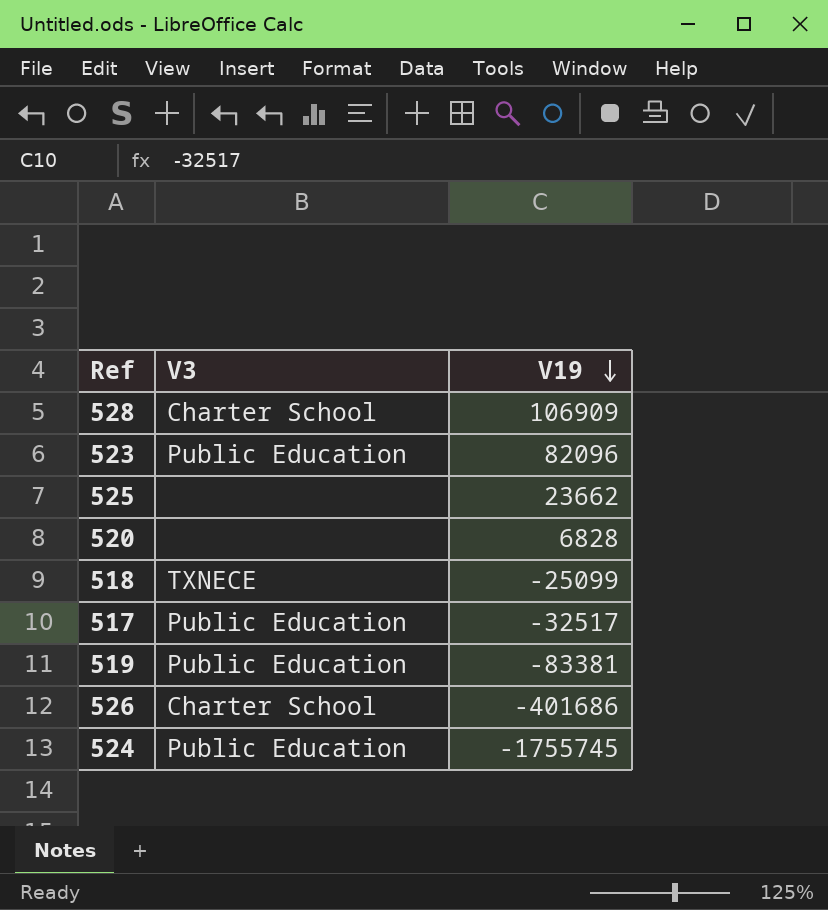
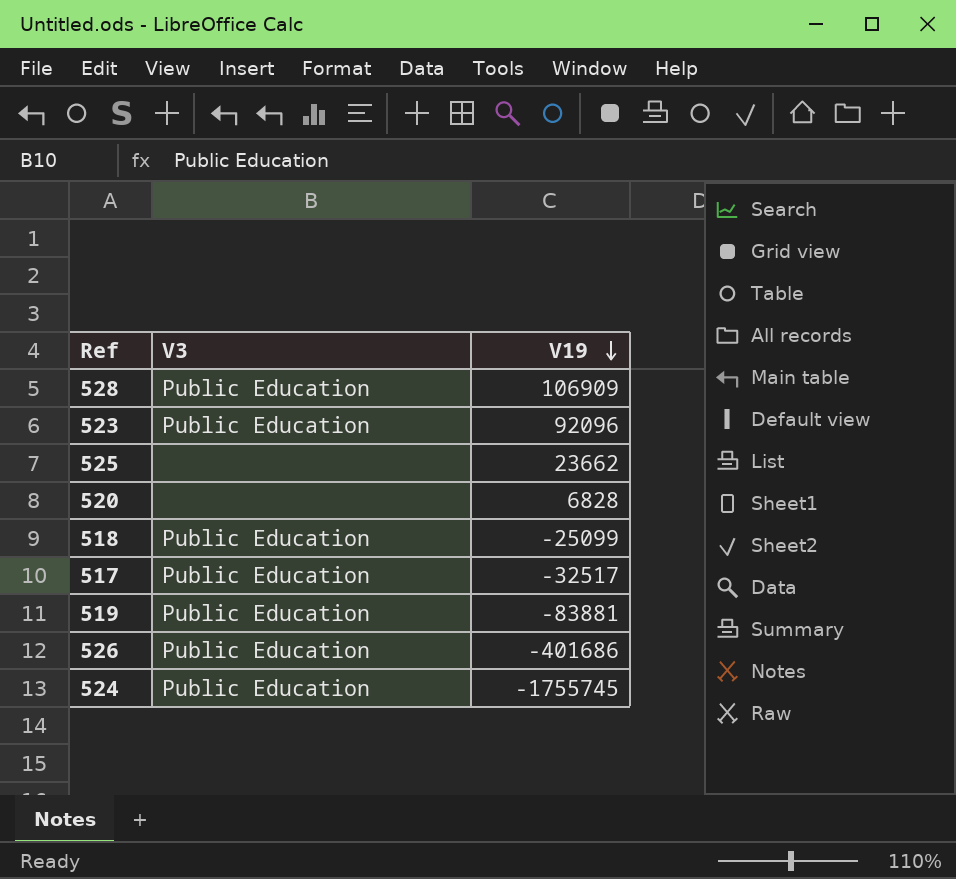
528 | V3: Charter School -> Public Education
523 | V19: 82096 -> 92096
518 | V3: TXNECE -> Public Education
519 | V19: -83381 -> -83881
526 | V3: Charter School -> Public Education

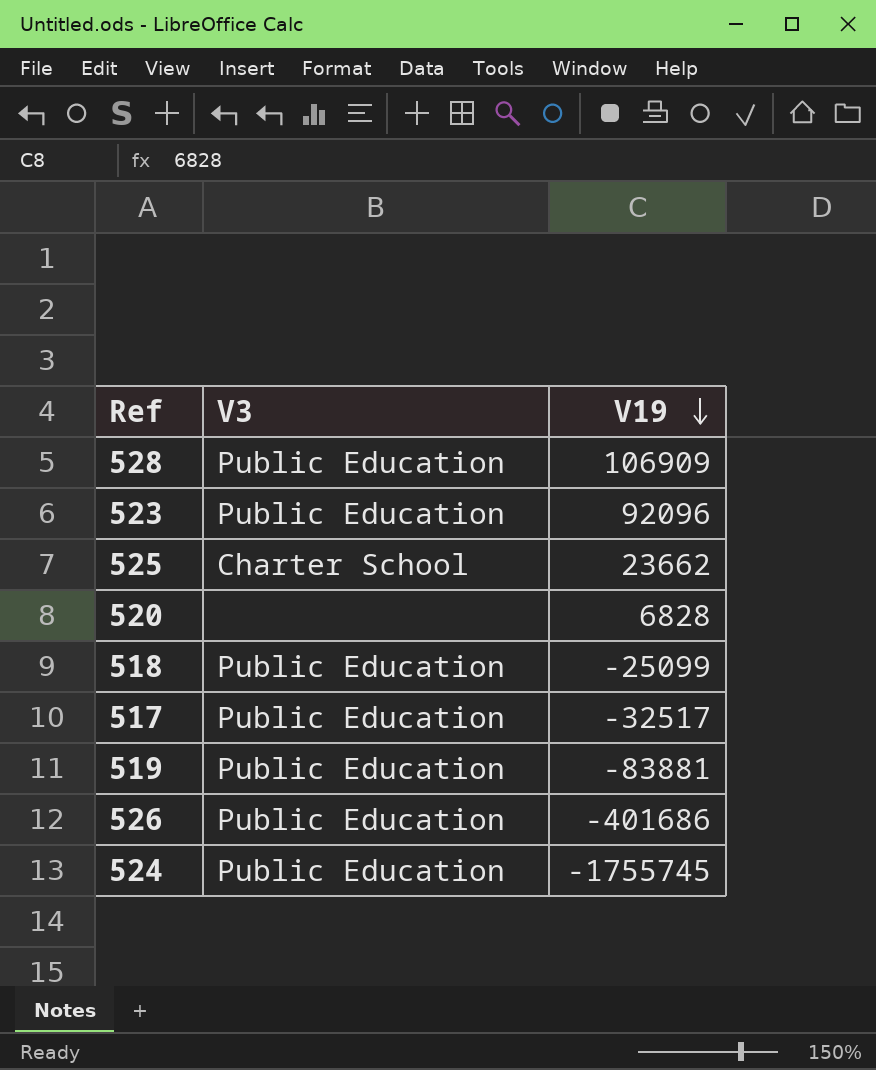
525 | V3: none -> Charter School

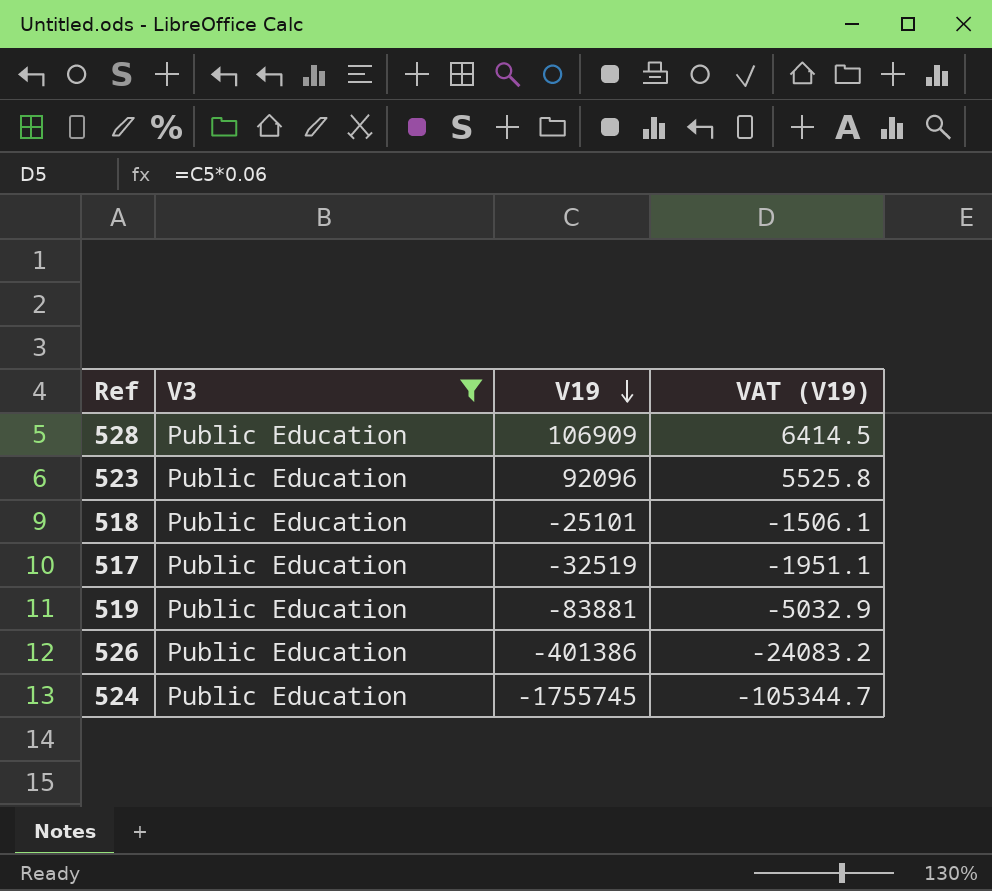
filter: none -> V3 = Public Education
column VAT (V19) | formula: none -> [V19] * 0.06
518 | V19: -25099 -> -25101
517 | V19: -32517 -> -32519
526 | V19: -401686 -> -401386

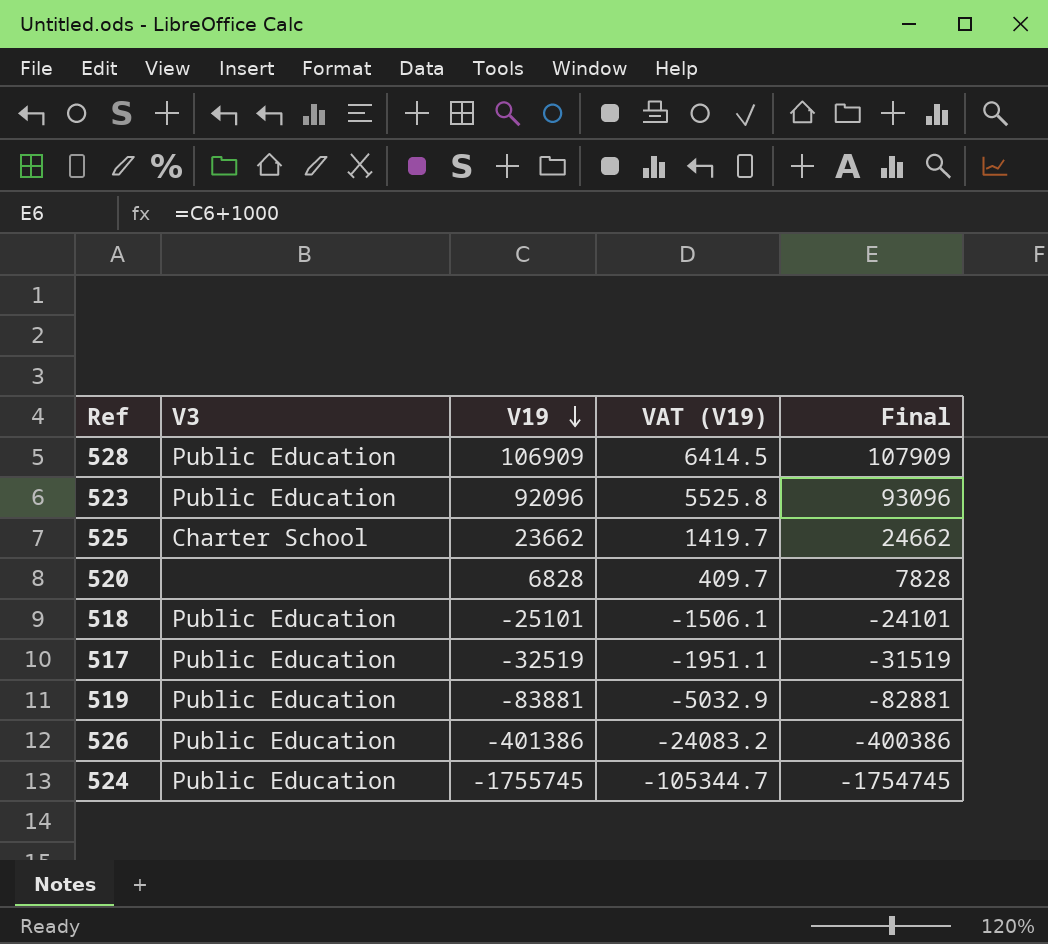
filter: V3 = Public Education -> none
column Final | formula: none -> [V19] + 1000

